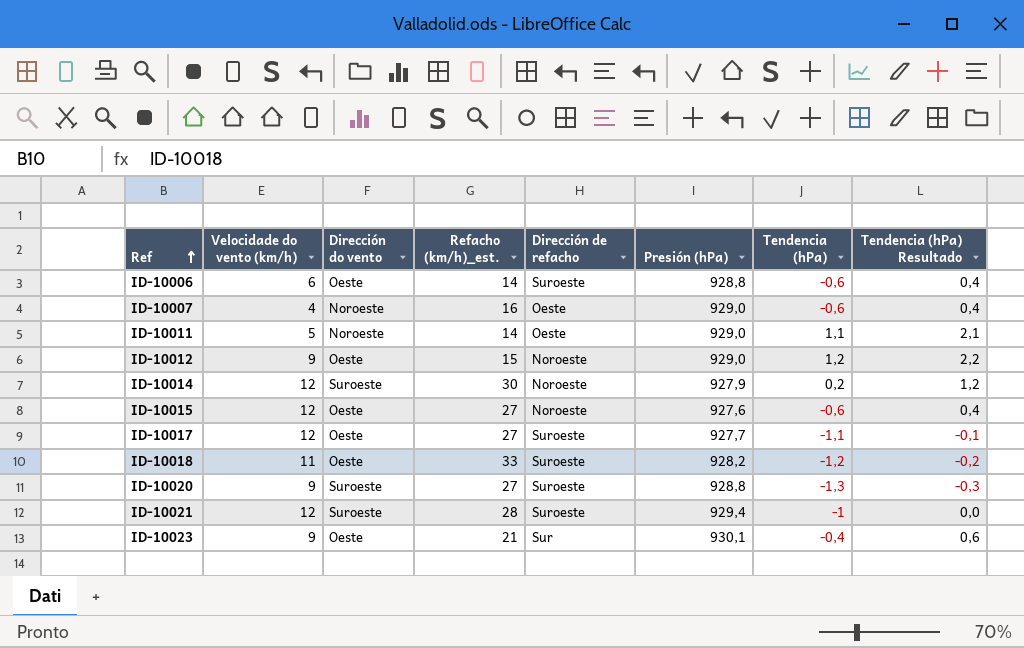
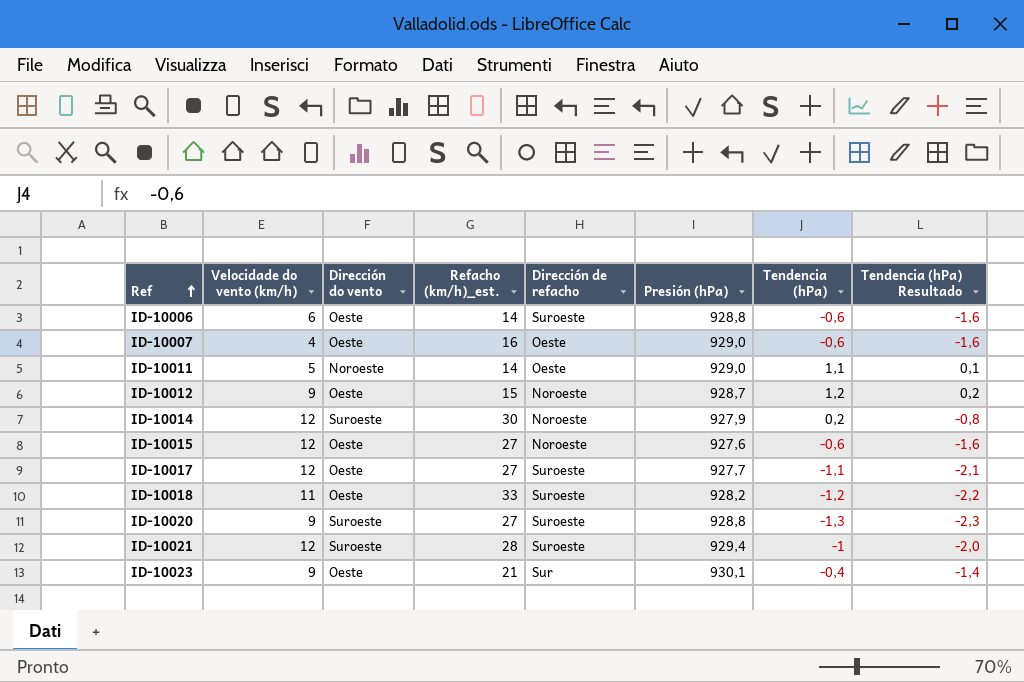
column Tendencia (hPa) Resultado | formula: [Tendencia (hPa)] + 1 -> [Tendencia (hPa)] - 1
ID-10007 | Dirección do vento: Noroeste -> Oeste
ID-10012 | Presión (hPa): 929,0 -> 928,7

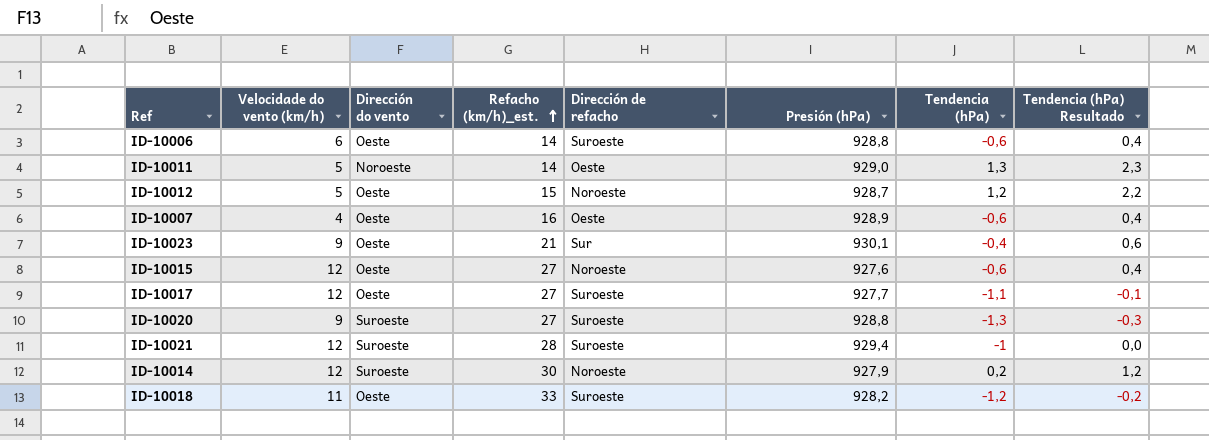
row order: Ref ascending -> Refacho (km/h)_est. ascending
column Tendencia (hPa) Resultado | formula: [Tendencia (hPa)] - 1 -> [Tendencia (hPa)] + 1
ID-10011 | Tendencia (hPa): 1,1 -> 1,3
ID-10012 | Velocidade do vento (km/h): 9 -> 5
ID-10007 | Presión (hPa): 929,0 -> 928,9

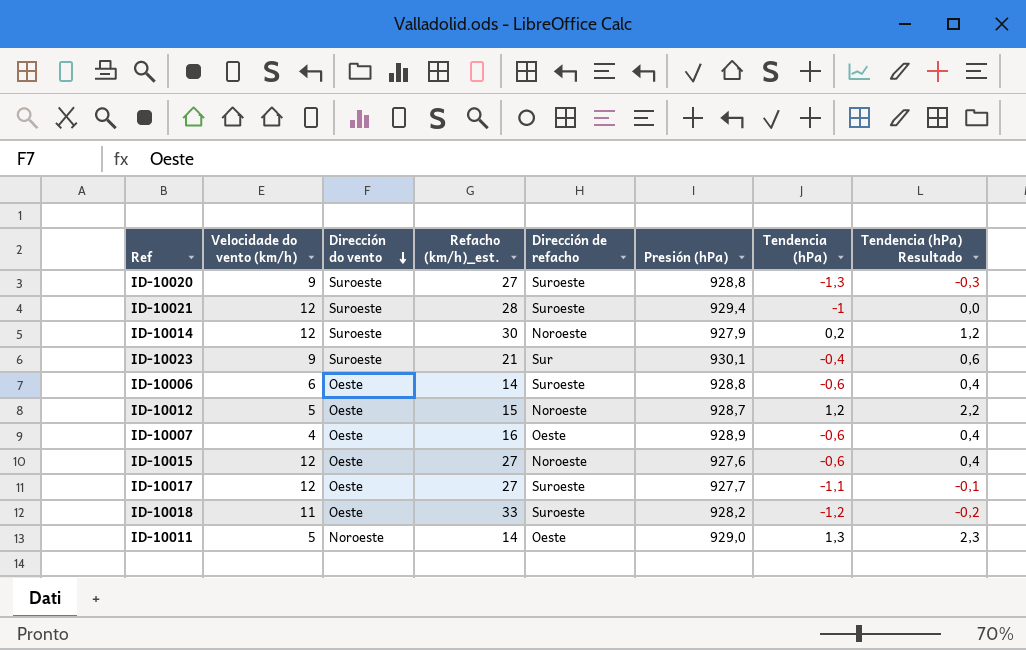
row order: Refacho (km/h)_est. ascending -> Dirección do vento descending
ID-10023 | Dirección do vento: Oeste -> Suroeste

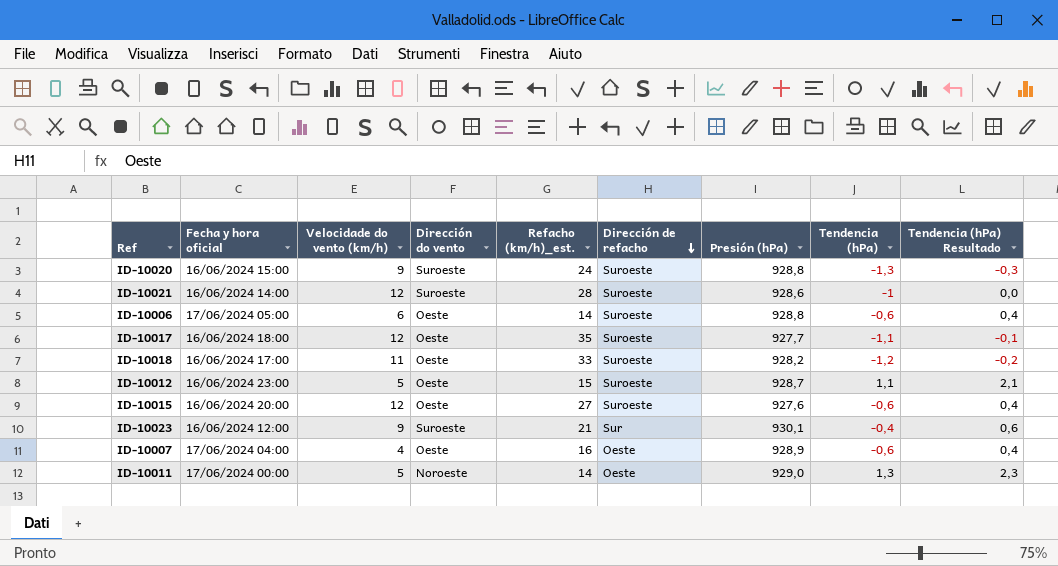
row order: Dirección do vento descending -> Dirección de refacho descending
column Fecha y hora oficial | position: none -> 2
row ID-10014: 12 | Suroeste | 30 | Noroeste | 927,9 | 0,2 | 1,2 -> none
ID-10020 | Refacho (km/h)_est.: 27 -> 24
ID-10021 | Presión (hPa): 929,4 -> 928,6
ID-10017 | Refacho (km/h)_est.: 27 -> 35
ID-10012 | Dirección de refacho: Noroeste -> Suroeste
ID-10012 | Tendencia (hPa): 1,2 -> 1,1
ID-10012 | Tendencia (hPa) Resultado: 2,2 -> 2,1
ID-10015 | Dirección de refacho: Noroeste -> Suroeste

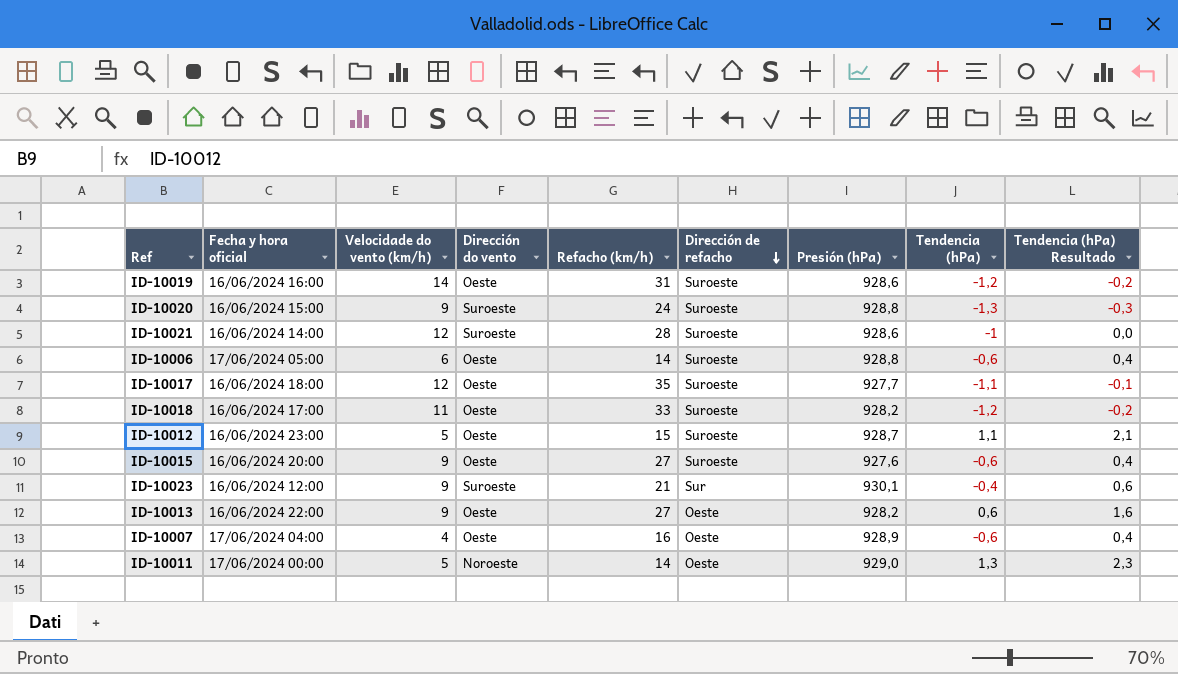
column name: Refacho (km/h)_est. -> Refacho (km/h)
row ID-10019: none -> 16/06/2024 16:00 | 14 | Oeste | 31 | Suroeste | 928,6 | -1,2 | -0,2
ID-10015 | Velocidade do vento (km/h): 12 -> 9
row ID-10013: none -> 16/06/2024 22:00 | 9 | Oeste | 27 | Oeste | 928,2 | 0,6 | 1,6

